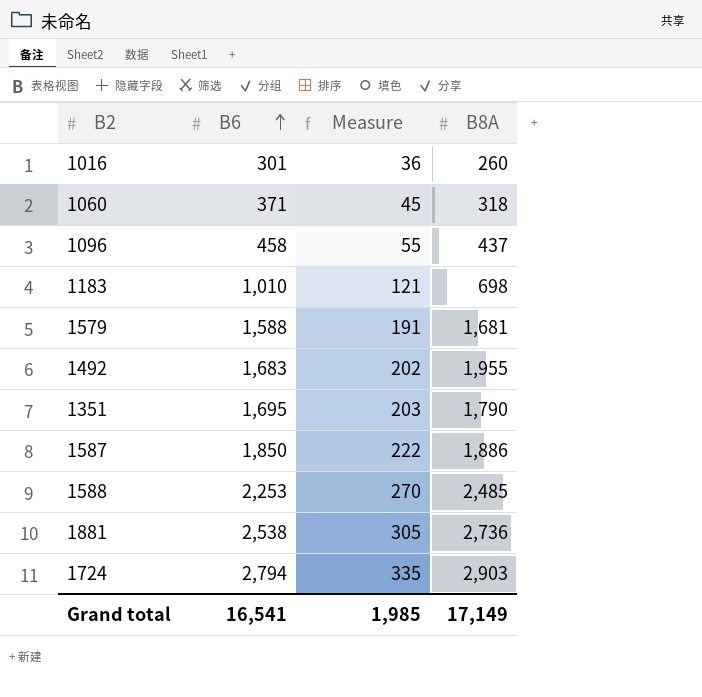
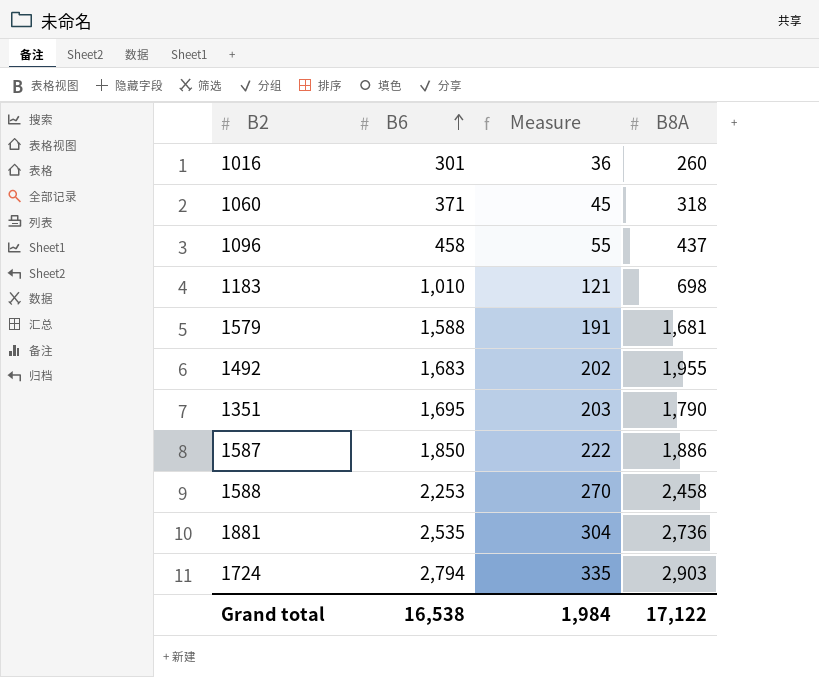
1588 | B8A: 2,485 -> 2,458
1881 | B6: 2,538 -> 2,535
1881 | Measure: 305 -> 304
Grand total | B6: 16,541 -> 16,538
Grand total | Measure: 1,985 -> 1,984
Grand total | B8A: 17,149 -> 17,122

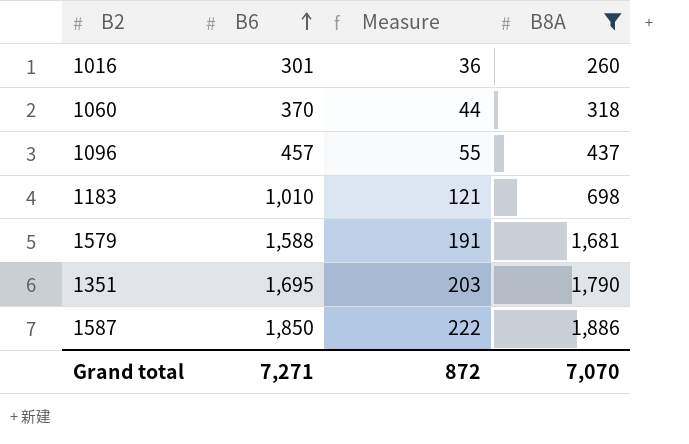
filter: none -> B8A <= 1,886
1060 | B6: 371 -> 370
1060 | Measure: 45 -> 44
1096 | B6: 458 -> 457
Grand total | B6: 16,538 -> 7,271
Grand total | Measure: 1,984 -> 872
Grand total | B8A: 17,122 -> 7,070

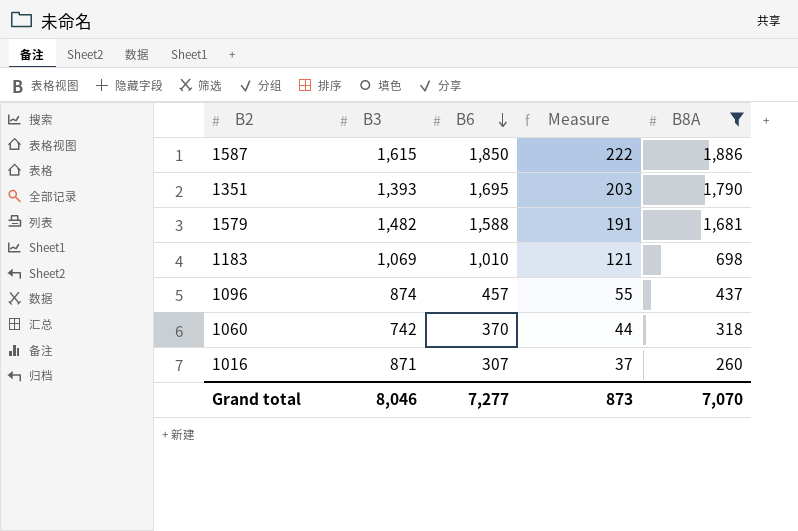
row order: B6 ascending -> B6 descending
column B3 | position: none -> 2
1016 | B6: 301 -> 307
1016 | Measure: 36 -> 37
Grand total | B6: 7,271 -> 7,277
Grand total | Measure: 872 -> 873

